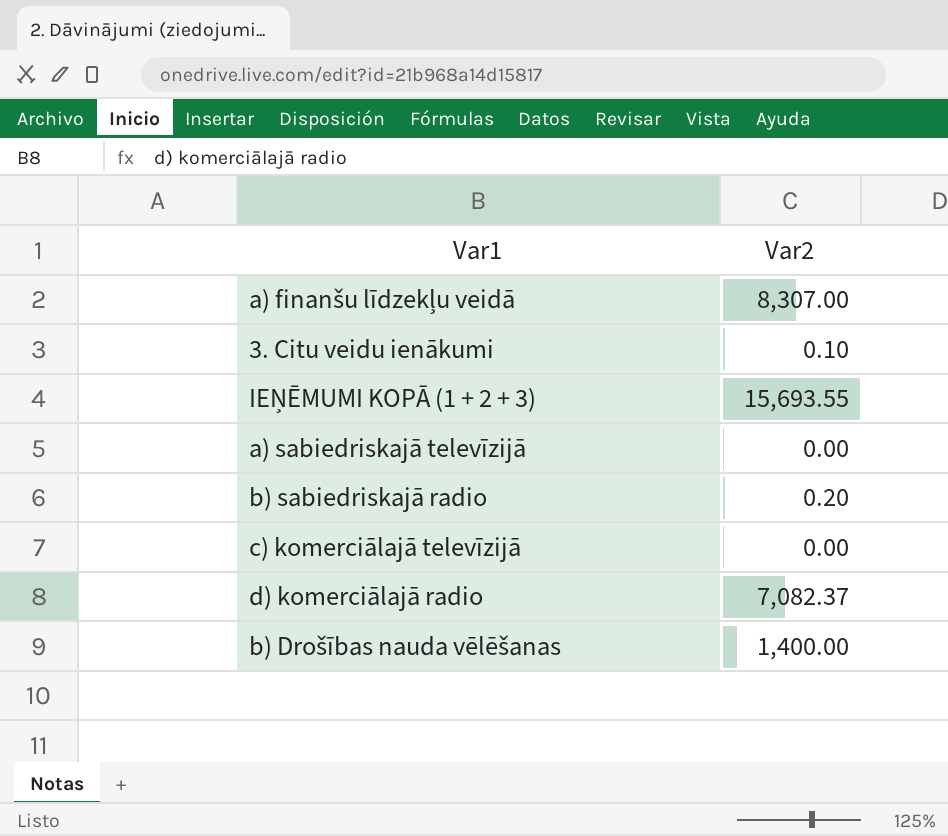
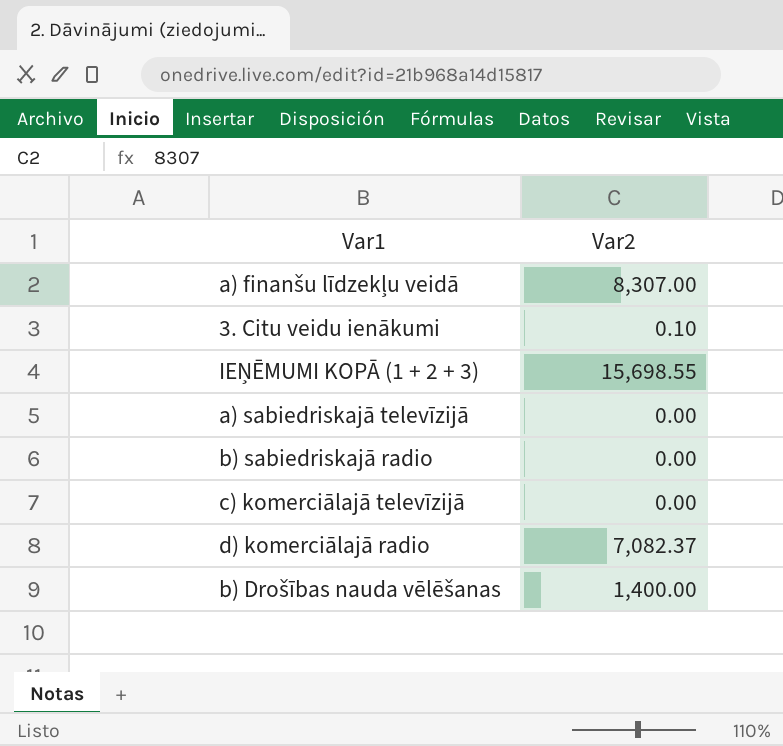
IEŅĒMUMI KOPĀ (1 + 2 + 3) | Var2: 15,693.55 -> 15,698.55
b) sabiedriskajā radio | Var2: 0.20 -> 0.00

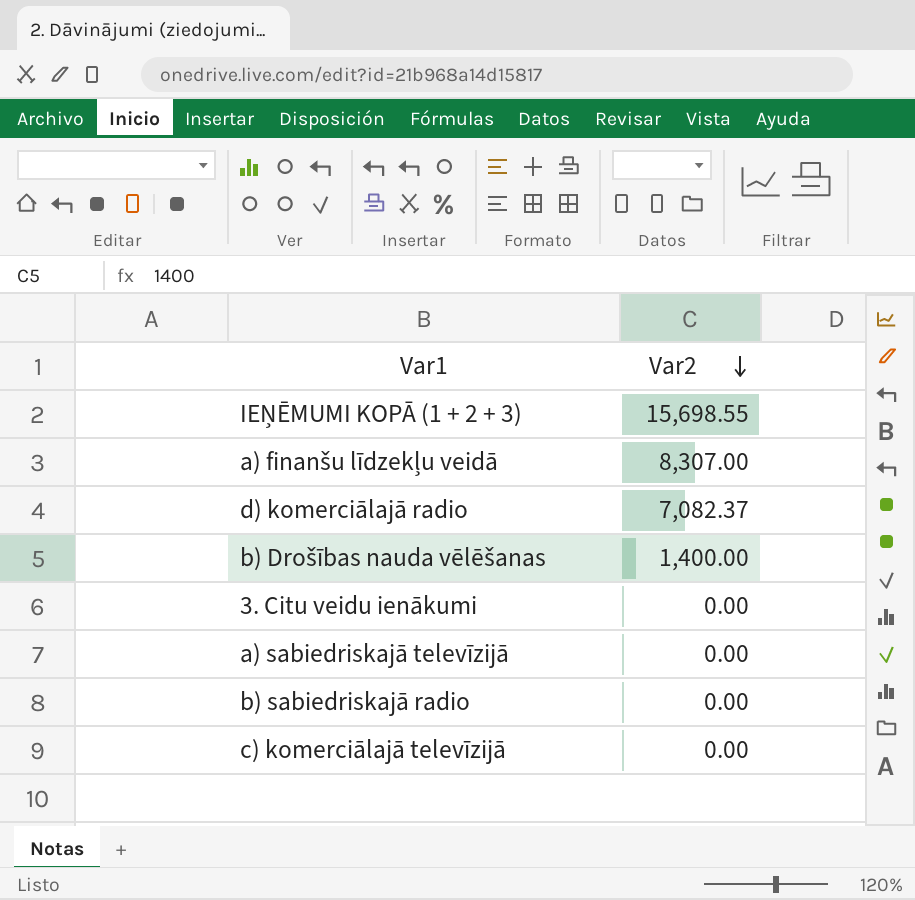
row order: none -> Var2 descending
3. Citu veidu ienākumi | Var2: 0.10 -> 0.00

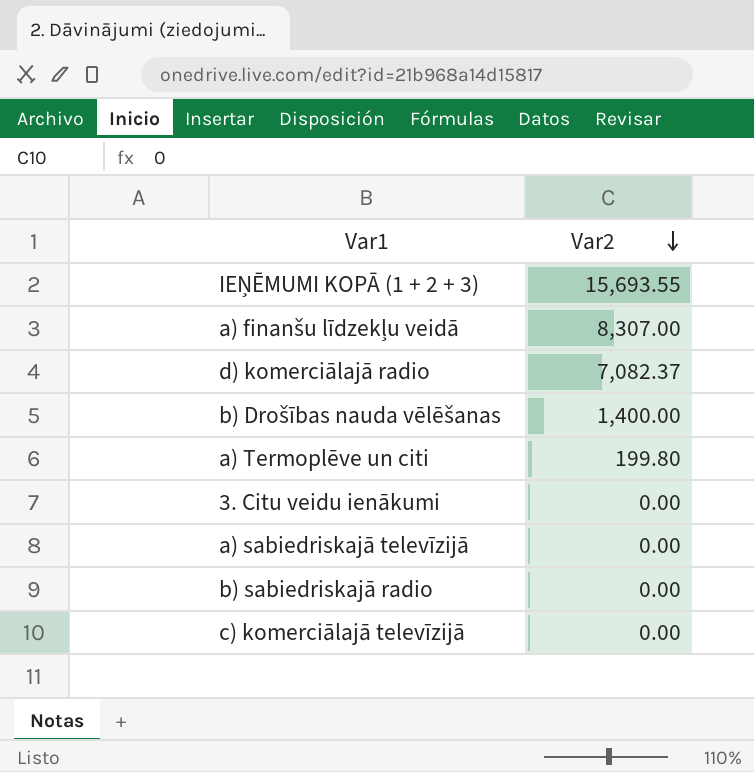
IEŅĒMUMI KOPĀ (1 + 2 + 3) | Var2: 15,698.55 -> 15,693.55
row a) Termoplēve un citi: none -> 199.80

